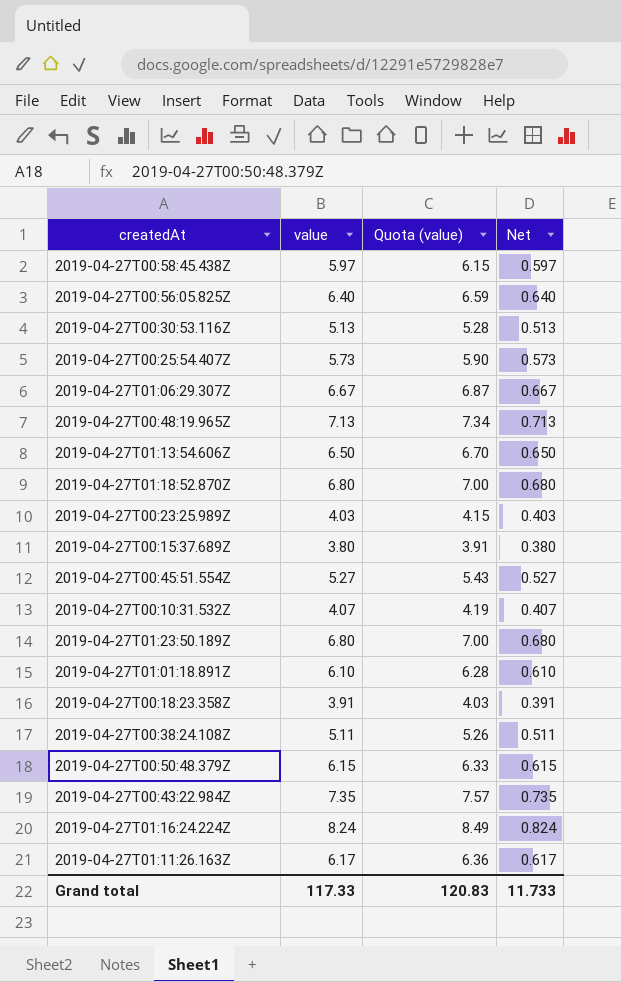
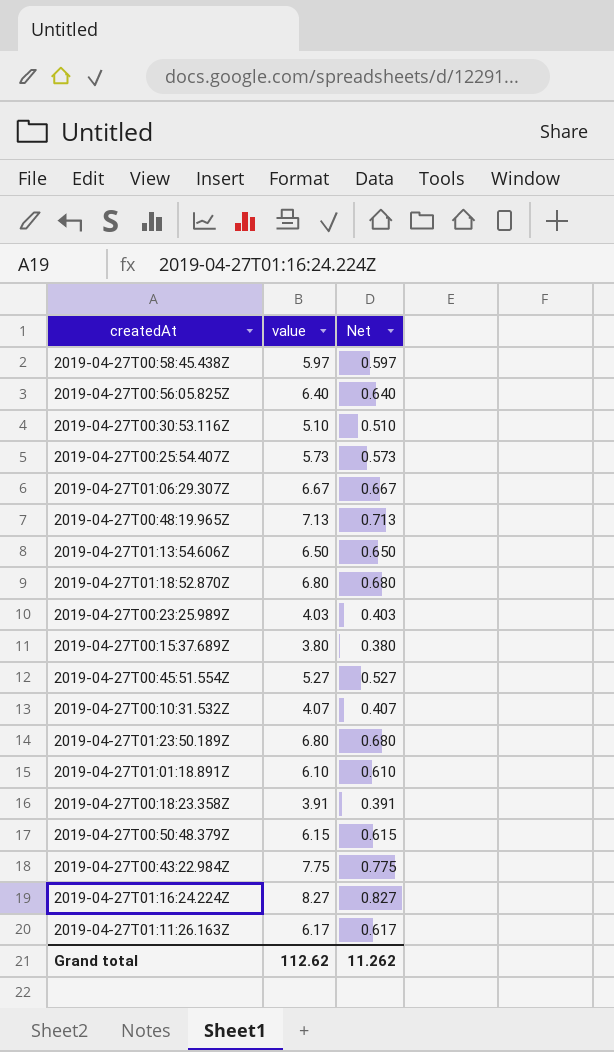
column Quota (value) | formula: [value] * 1.03 -> none
row 2019-04-27T00:38:24.108Z: 5.11 | 5.26 | 0.511 -> none
2019-04-27T00:30:53.116Z | value: 5.13 -> 5.10
2019-04-27T00:30:53.116Z | Net: 0.513 -> 0.510
2019-04-27T00:43:22.984Z | value: 7.35 -> 7.75
2019-04-27T00:43:22.984Z | Net: 0.735 -> 0.775
2019-04-27T01:16:24.224Z | value: 8.24 -> 8.27
2019-04-27T01:16:24.224Z | Net: 0.824 -> 0.827
Grand total | value: 117.33 -> 112.62
Grand total | Net: 11.733 -> 11.262

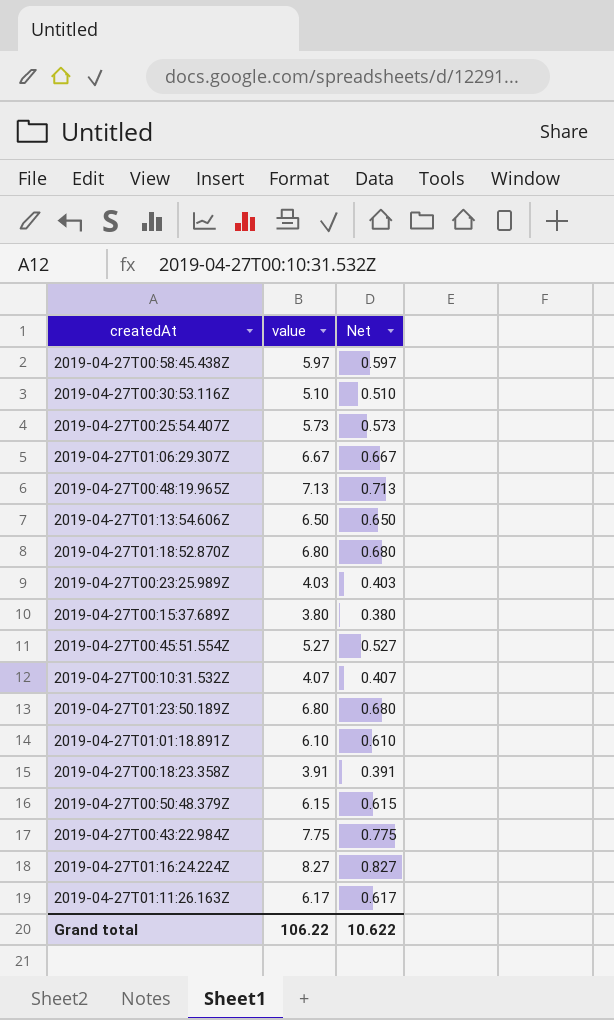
row 2019-04-27T00:56:05.825Z: 6.40 | 0.640 -> none
Grand total | value: 112.62 -> 106.22
Grand total | Net: 11.262 -> 10.622

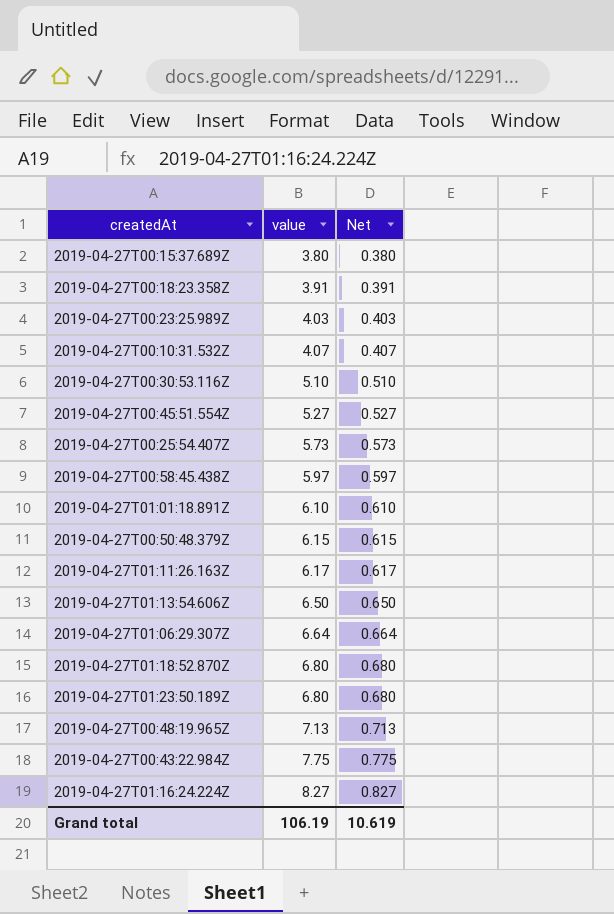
row order: none -> value ascending
2019-04-27T01:06:29.307Z | value: 6.67 -> 6.64
2019-04-27T01:06:29.307Z | Net: 0.667 -> 0.664
Grand total | value: 106.22 -> 106.19
Grand total | Net: 10.622 -> 10.619

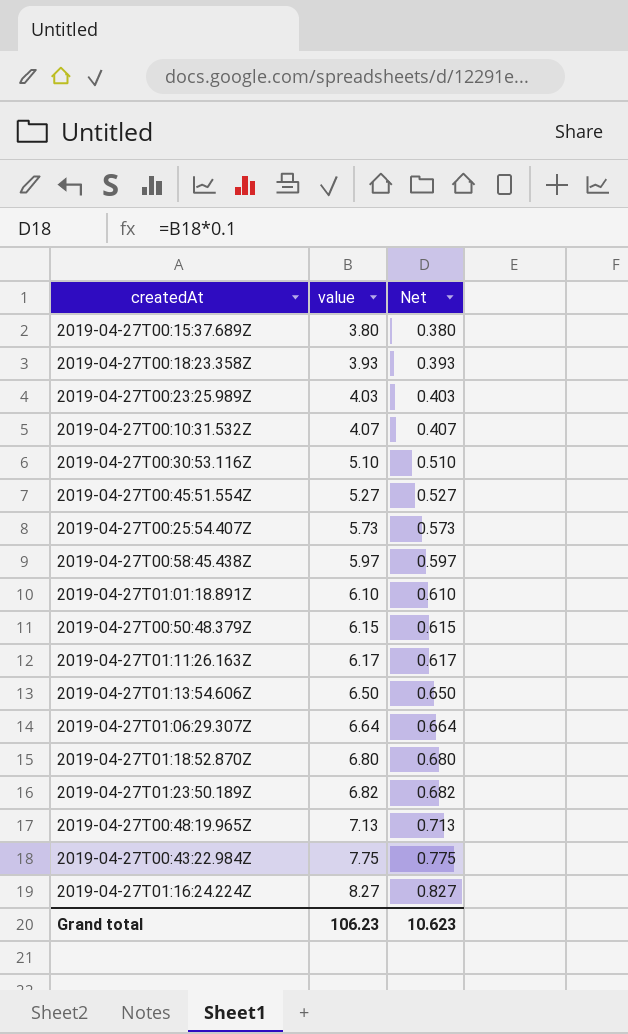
2019-04-27T00:18:23.358Z | value: 3.91 -> 3.93
2019-04-27T00:18:23.358Z | Net: 0.391 -> 0.393
2019-04-27T01:23:50.189Z | value: 6.80 -> 6.82
2019-04-27T01:23:50.189Z | Net: 0.680 -> 0.682
Grand total | value: 106.19 -> 106.23
Grand total | Net: 10.619 -> 10.623

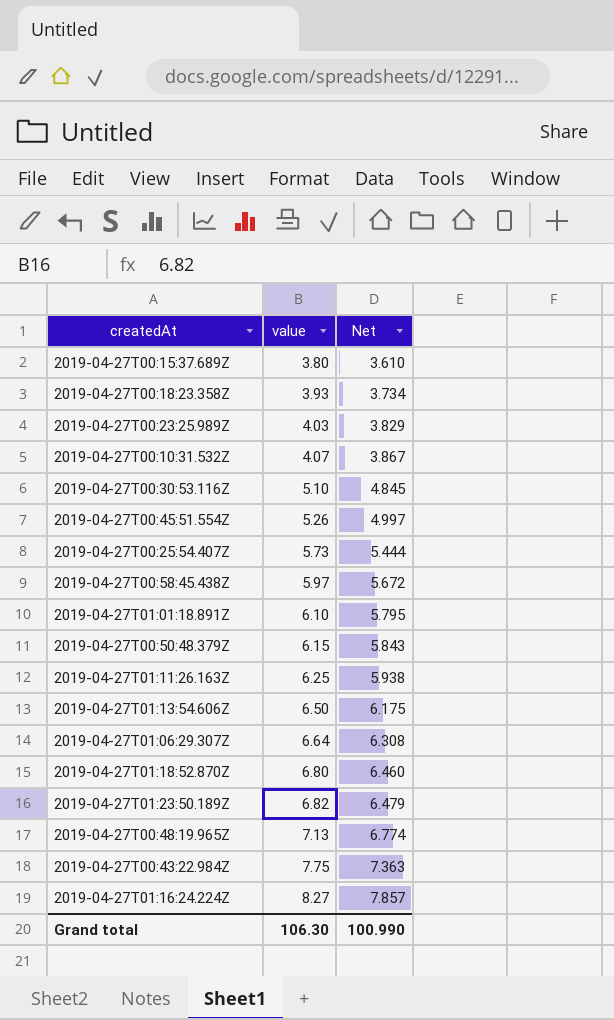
column Net | formula: [value] * 0.1 -> [value] * 0.95
2019-04-27T00:45:51.554Z | value: 5.27 -> 5.26
2019-04-27T01:11:26.163Z | value: 6.17 -> 6.25
Grand total | value: 106.23 -> 106.30
Grand total | Net: 10.623 -> 100.990

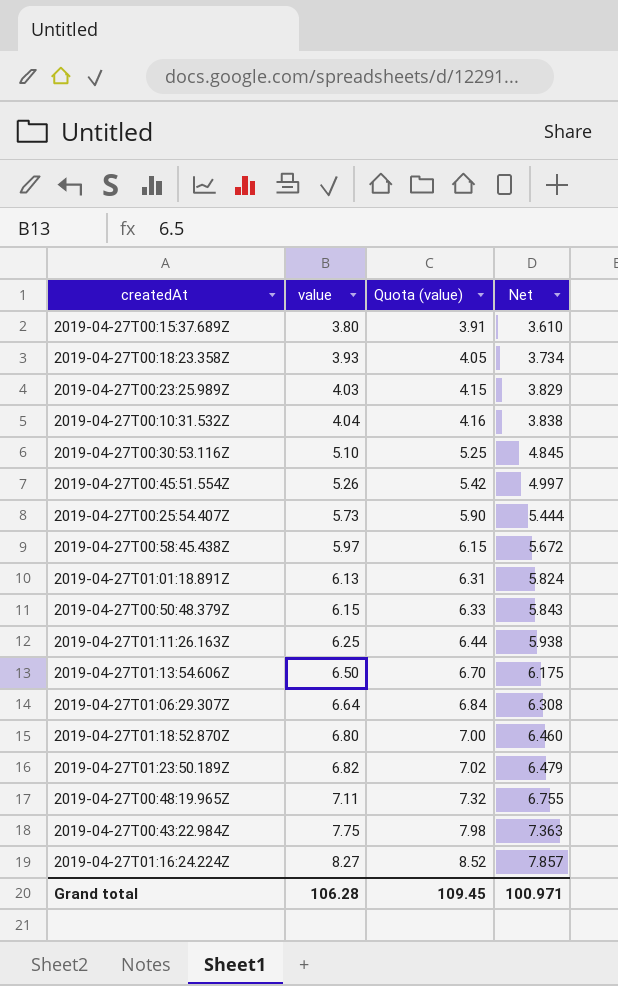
column Quota (value) | formula: none -> [value] * 1.03
2019-04-27T00:10:31.532Z | value: 4.07 -> 4.04
2019-04-27T00:10:31.532Z | Net: 3.867 -> 3.838
2019-04-27T01:01:18.891Z | value: 6.10 -> 6.13
2019-04-27T01:01:18.891Z | Net: 5.795 -> 5.824
2019-04-27T00:48:19.965Z | value: 7.13 -> 7.11
2019-04-27T00:48:19.965Z | Net: 6.774 -> 6.755
Grand total | value: 106.30 -> 106.28
Grand total | Net: 100.990 -> 100.971

